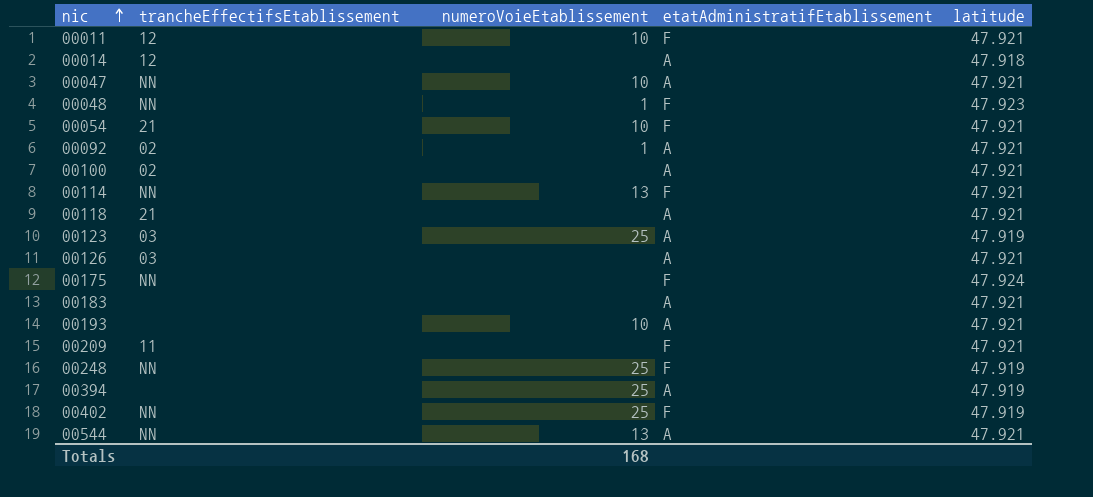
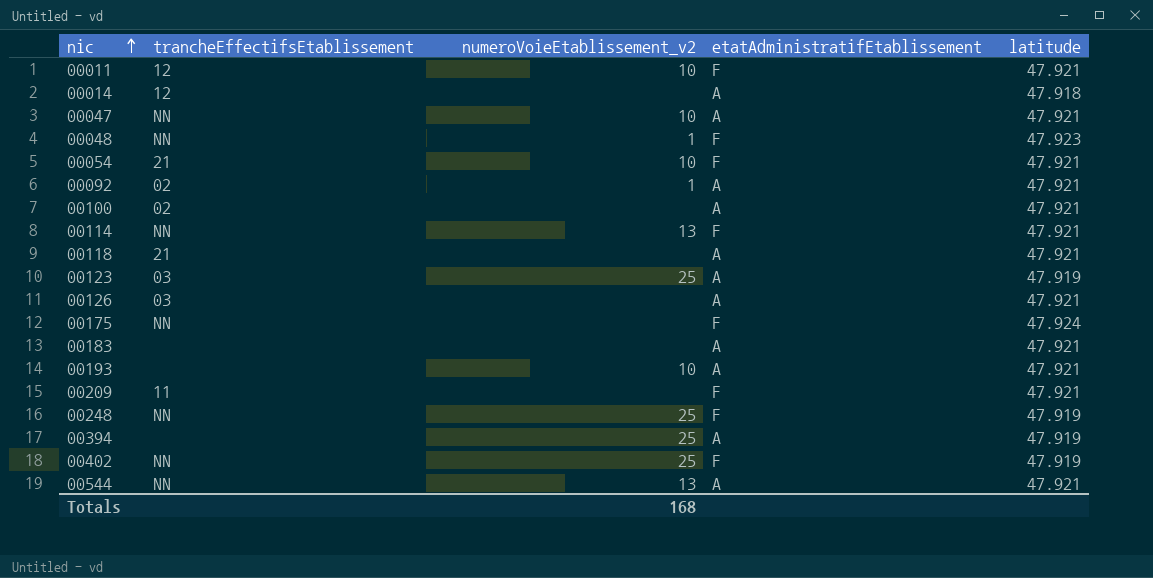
column name: numeroVoieEtablissement -> numeroVoieEtablissement_v2

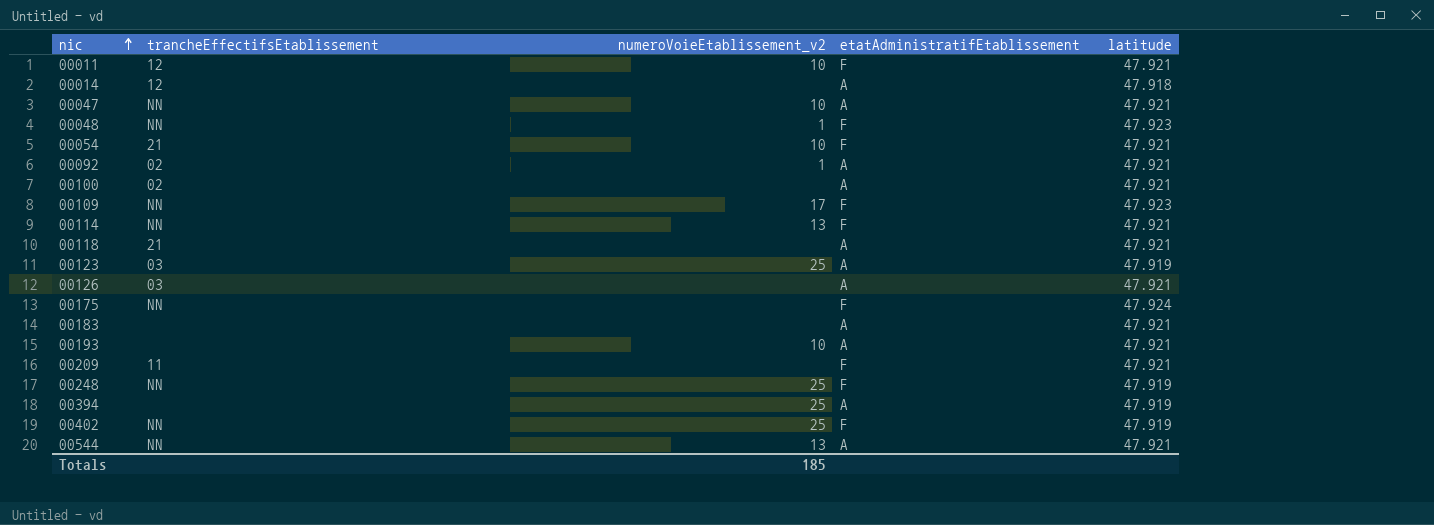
row 00109: none -> NN | 17 | F | 47.923
Totals | numeroVoieEtablissement_v2: 168 -> 185

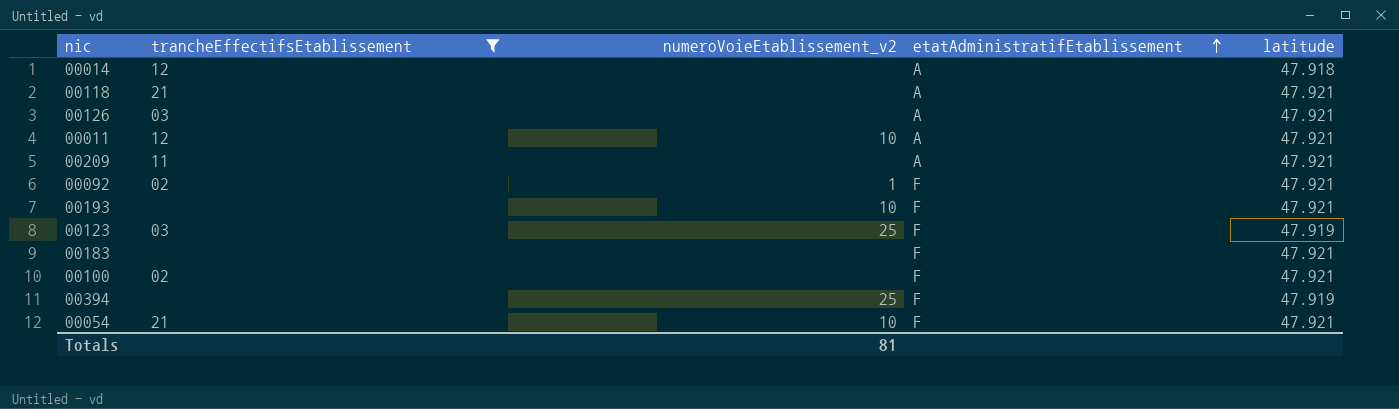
filter: none -> trancheEffectifsEtablissement != NN
row order: nic ascending -> etatAdministratifEtablissement ascending
00011 | etatAdministratifEtablissement: F -> A
00209 | etatAdministratifEtablissement: F -> A
00092 | etatAdministratifEtablissement: A -> F
00193 | etatAdministratifEtablissement: A -> F
00123 | etatAdministratifEtablissement: A -> F
00183 | etatAdministratifEtablissement: A -> F
00100 | etatAdministratifEtablissement: A -> F
00394 | etatAdministratifEtablissement: A -> F
Totals | numeroVoieEtablissement_v2: 185 -> 81

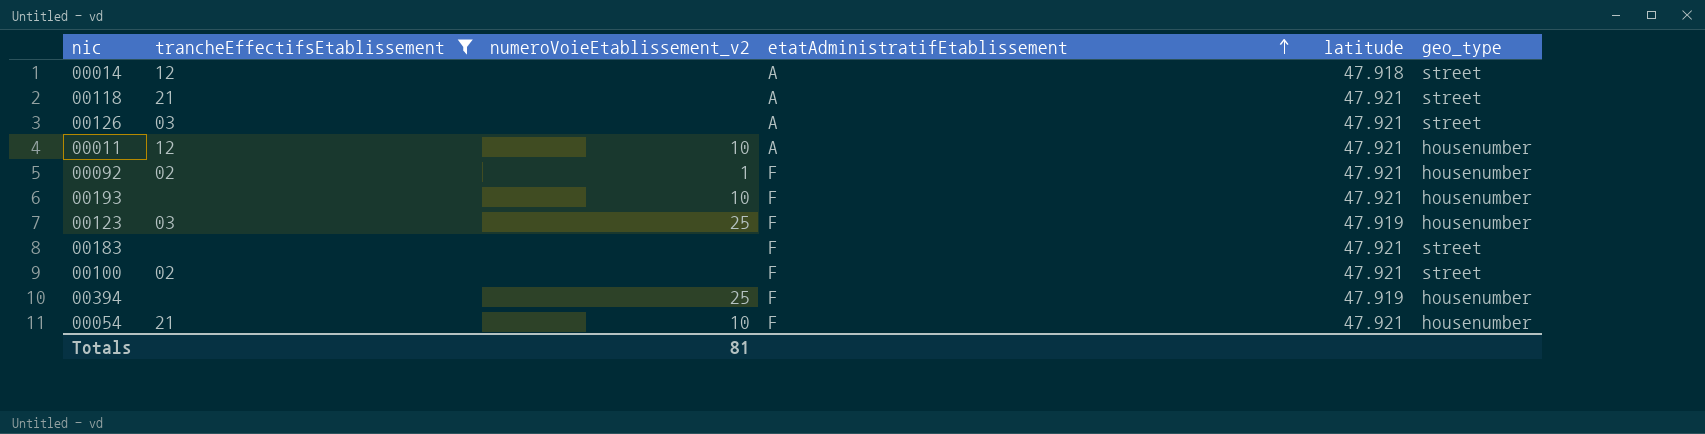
column geo_type | position: none -> 6
row 00209: 11 | none | A | 47.921 -> none

